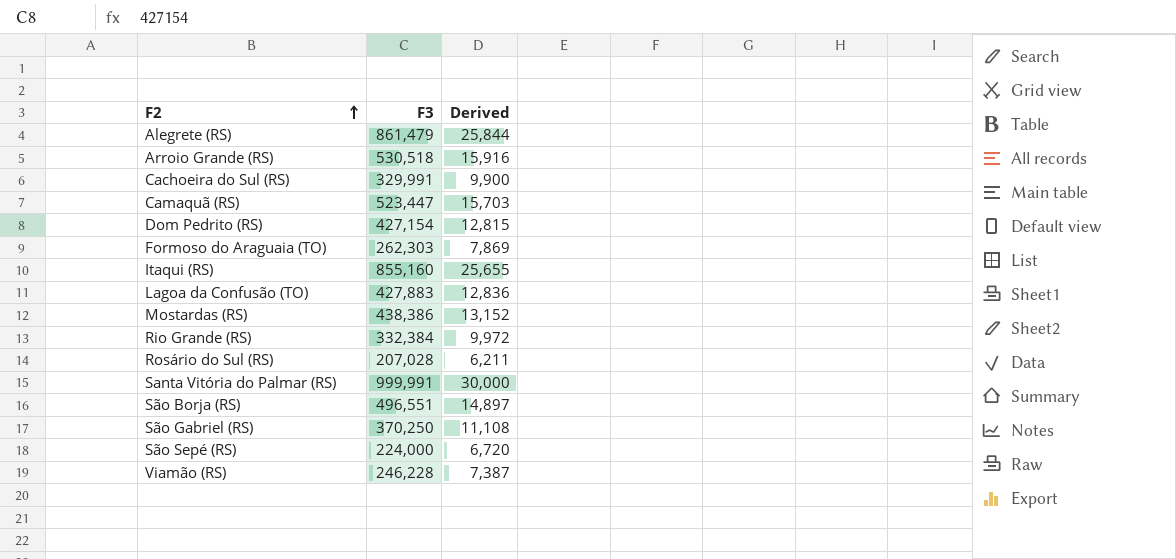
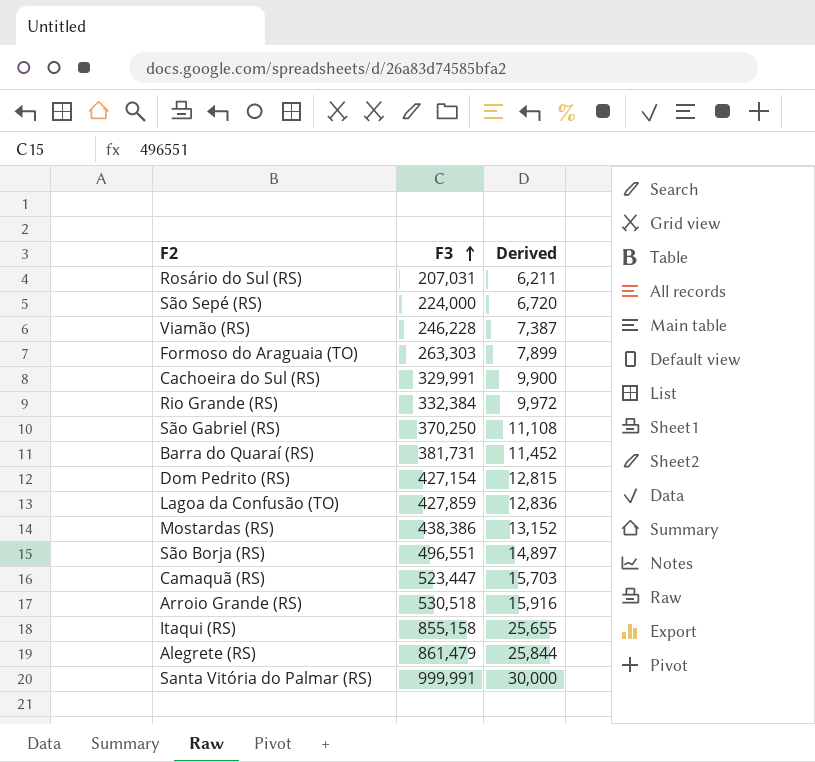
row order: F2 ascending -> F3 ascending
Rosário do Sul (RS) | F3: 207,028 -> 207,031
Formoso do Araguaia (TO) | F3: 262,303 -> 263,303
Formoso do Araguaia (TO) | Derived: 7,869 -> 7,899
row Barra do Quaraí (RS): none -> 381,731 | 11,452
Lagoa da Confusão (TO) | F3: 427,883 -> 427,859
Itaqui (RS) | F3: 855,160 -> 855,158

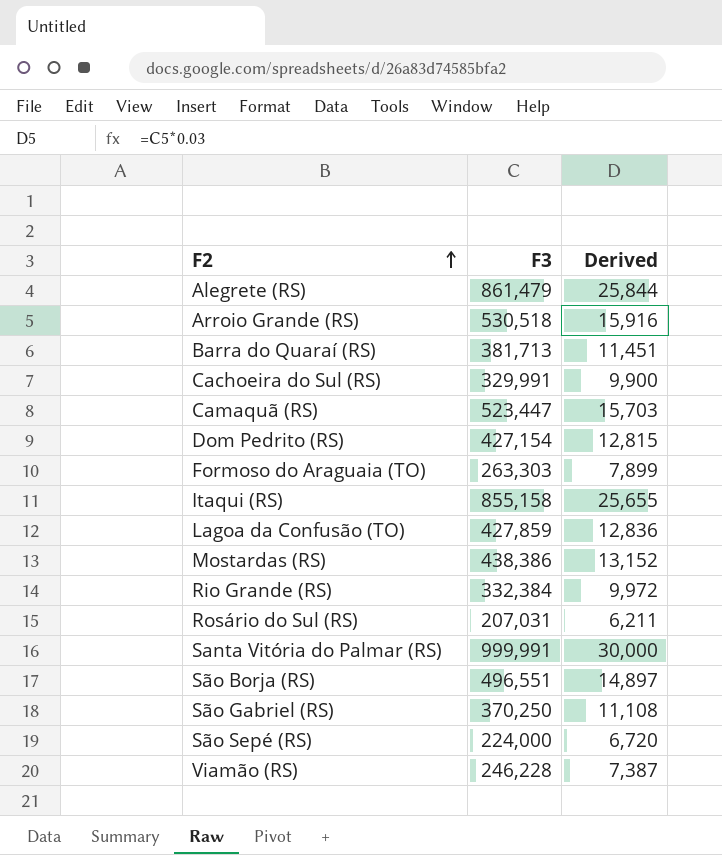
row order: F3 ascending -> F2 ascending
Barra do Quaraí (RS) | F3: 381,731 -> 381,713
Barra do Quaraí (RS) | Derived: 11,452 -> 11,451

